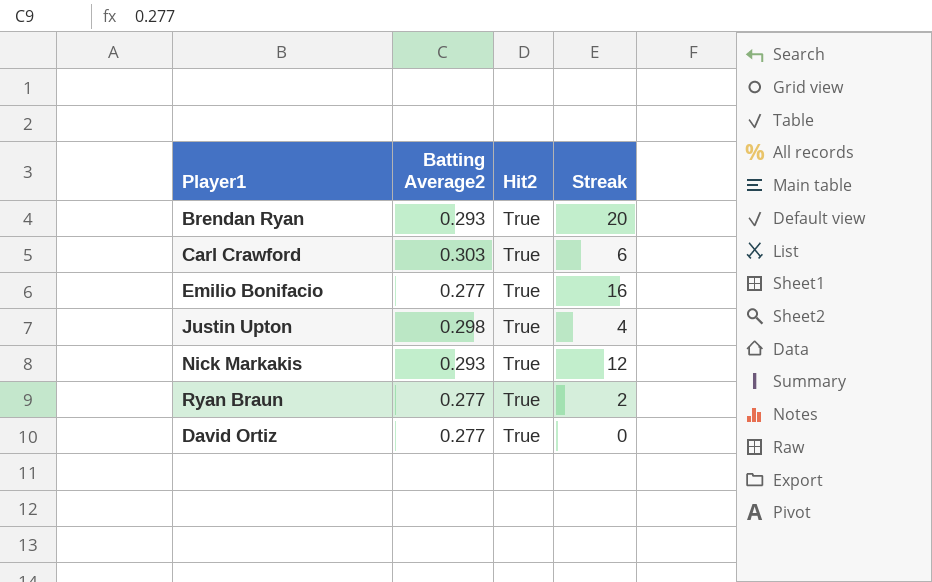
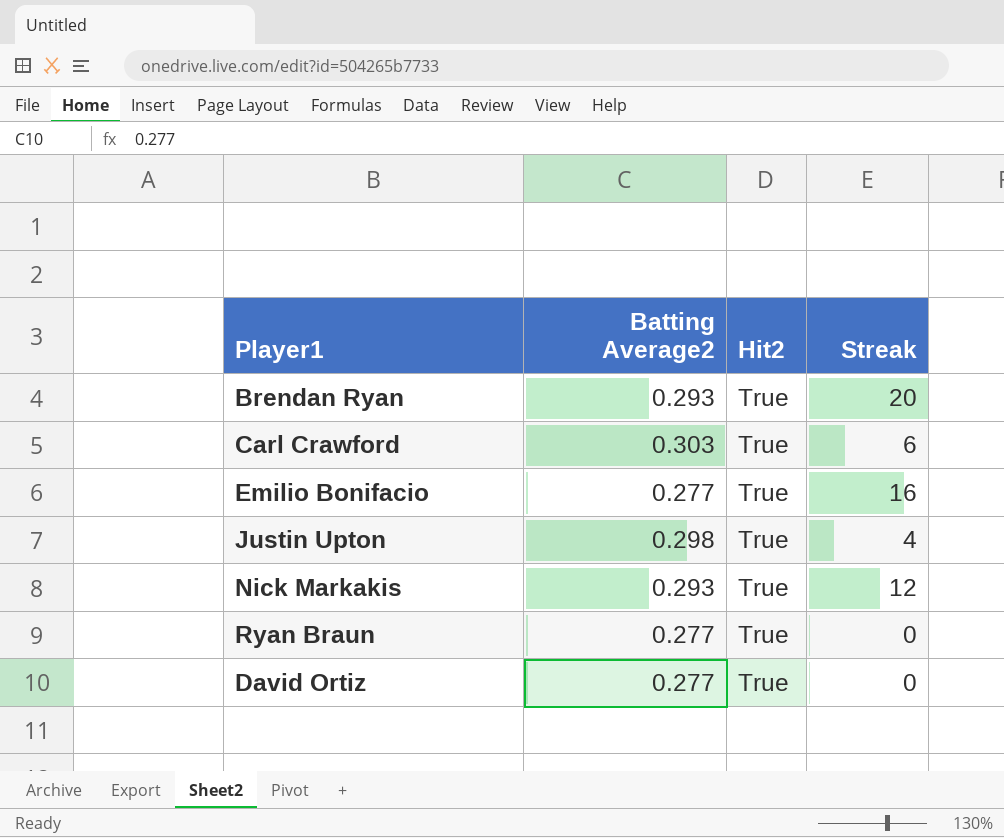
Ryan Braun | Streak: 2 -> 0

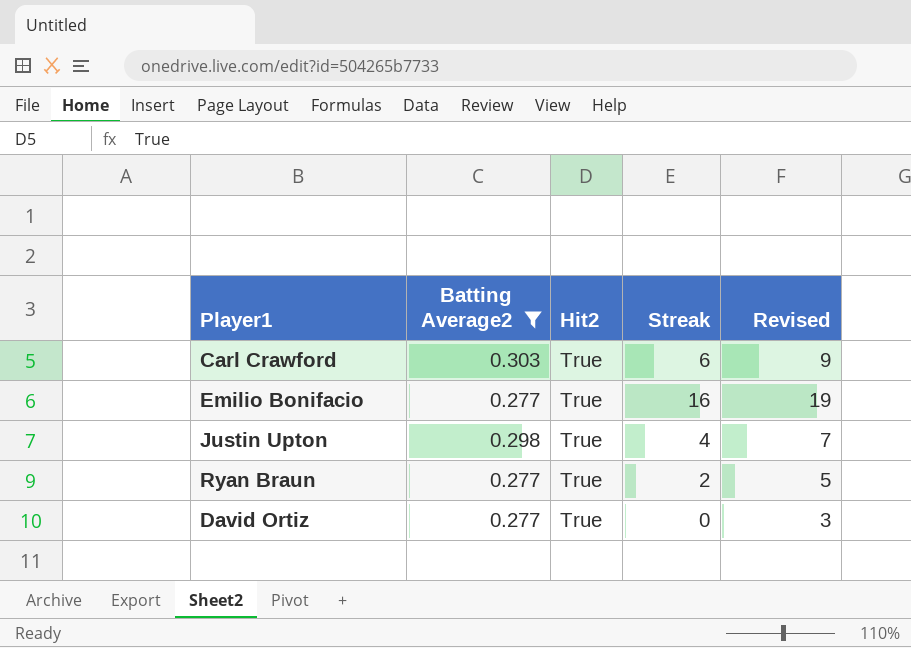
filter: none -> Batting Average2 != 0.293
column Revised | formula: none -> [Streak] + 3
Ryan Braun | Streak: 0 -> 2

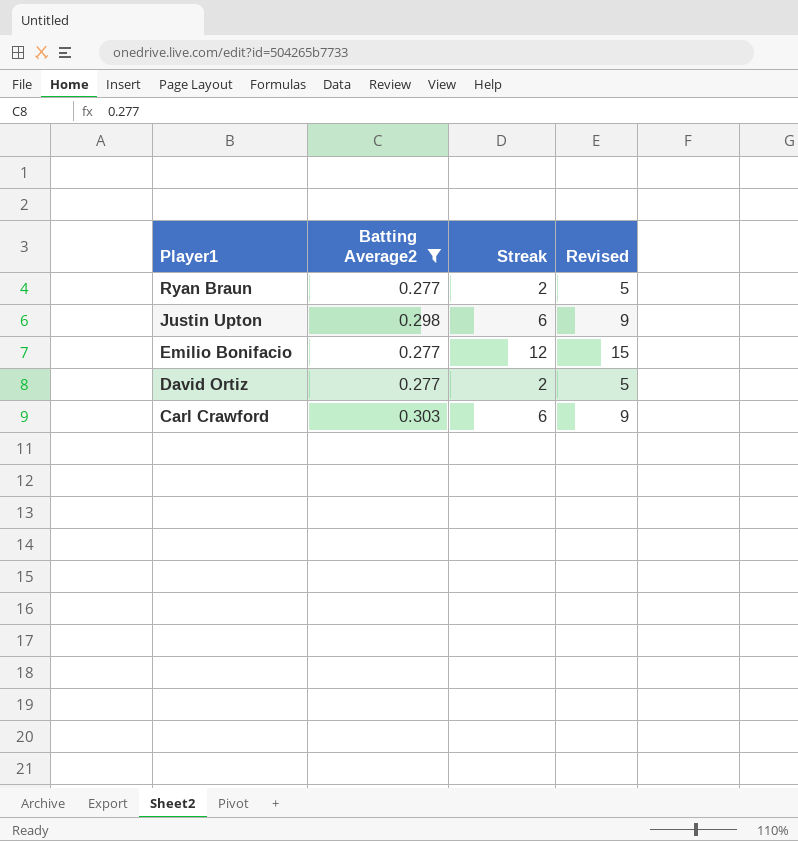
row order: none -> Player1 descending
column Hit2 | position: 3 -> none
Justin Upton | Streak: 4 -> 6
Justin Upton | Revised: 7 -> 9
Emilio Bonifacio | Streak: 16 -> 12
Emilio Bonifacio | Revised: 19 -> 15
David Ortiz | Streak: 0 -> 2
David Ortiz | Revised: 3 -> 5

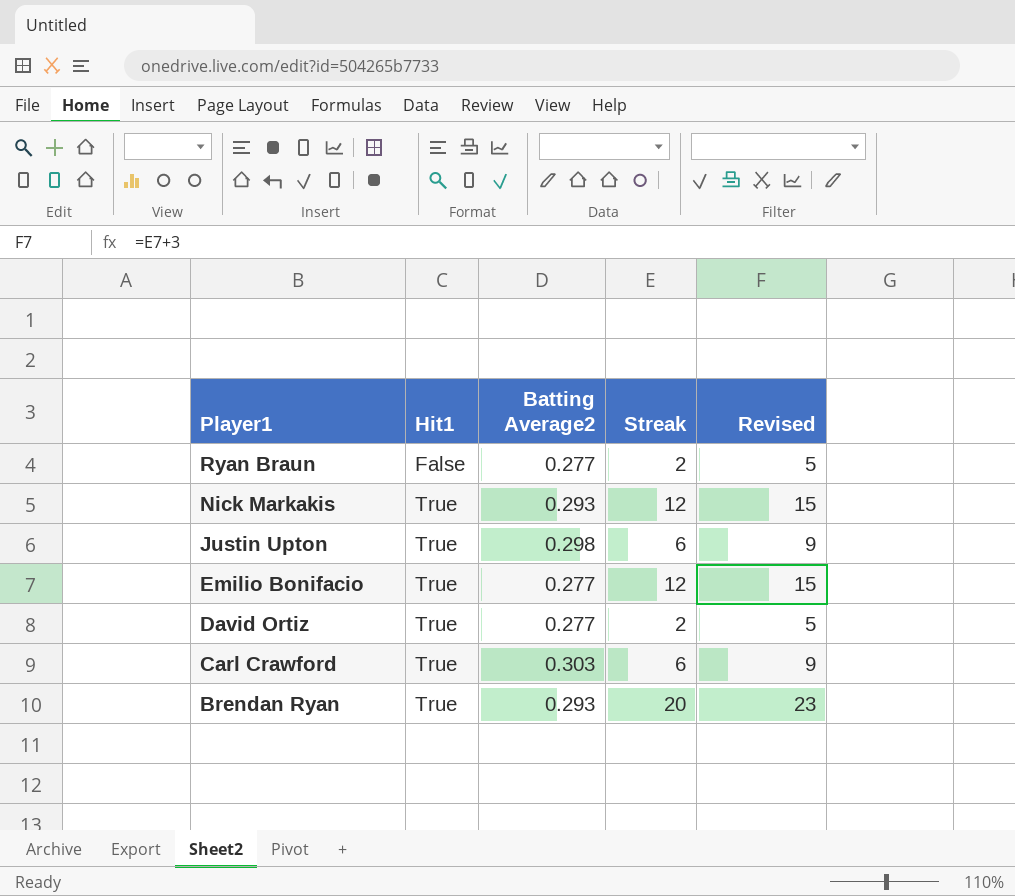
filter: Batting Average2 != 0.293 -> none
column Hit1 | position: none -> 2

